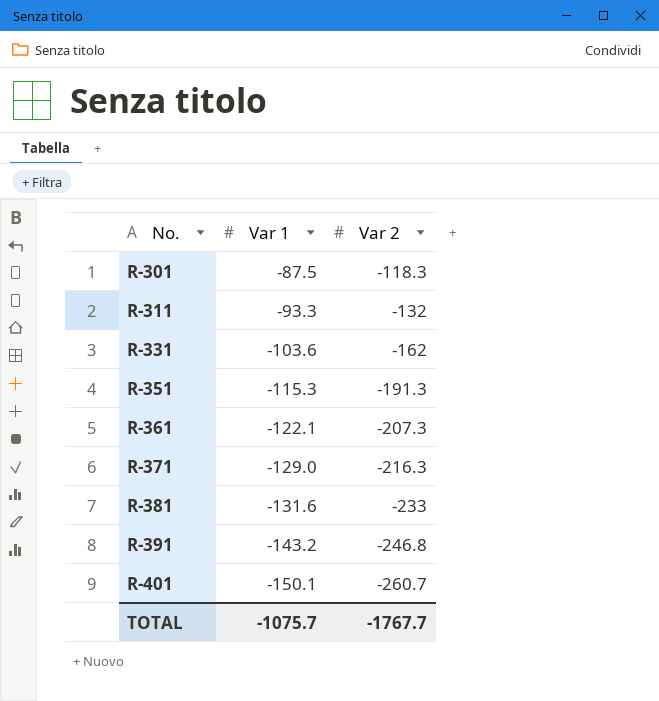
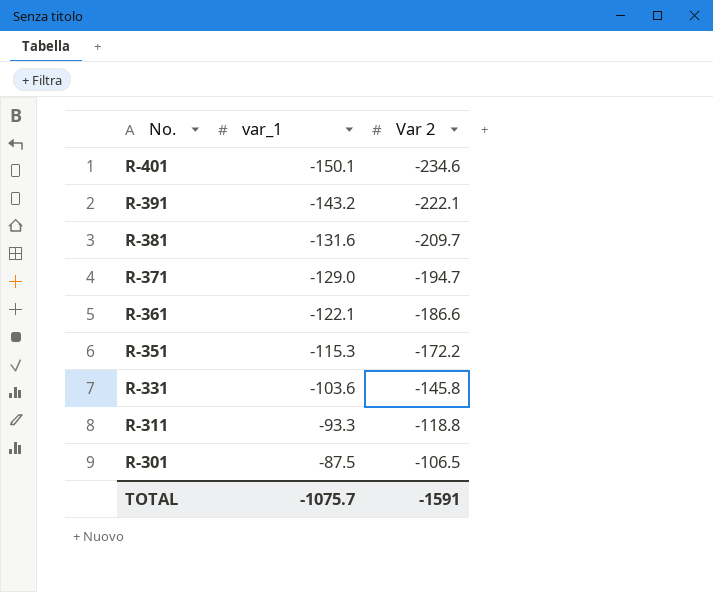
row order: No. ascending -> No. descending
column name: Var 1 -> var_1
R-401 | Var 2: -260.7 -> -234.6
R-391 | Var 2: -246.8 -> -222.1
R-381 | Var 2: -233 -> -209.7
R-371 | Var 2: -216.3 -> -194.7
R-361 | Var 2: -207.3 -> -186.6
R-351 | Var 2: -191.3 -> -172.2
R-331 | Var 2: -162 -> -145.8
R-311 | Var 2: -132 -> -118.8
R-301 | Var 2: -118.3 -> -106.5
TOTAL | Var 2: -1767.7 -> -1591

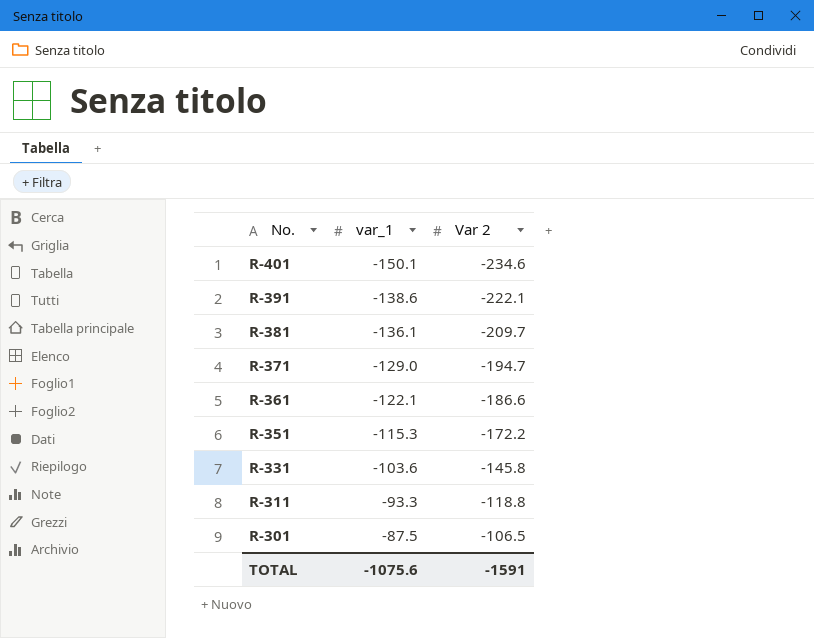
R-391 | var_1: -143.2 -> -138.6
R-381 | var_1: -131.6 -> -136.1
TOTAL | var_1: -1075.7 -> -1075.6

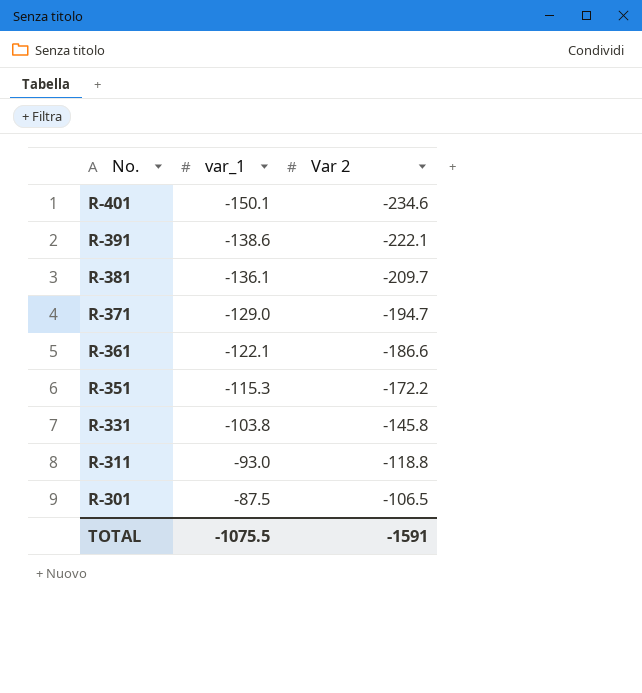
R-331 | var_1: -103.6 -> -103.8
R-311 | var_1: -93.3 -> -93.0
TOTAL | var_1: -1075.6 -> -1075.5

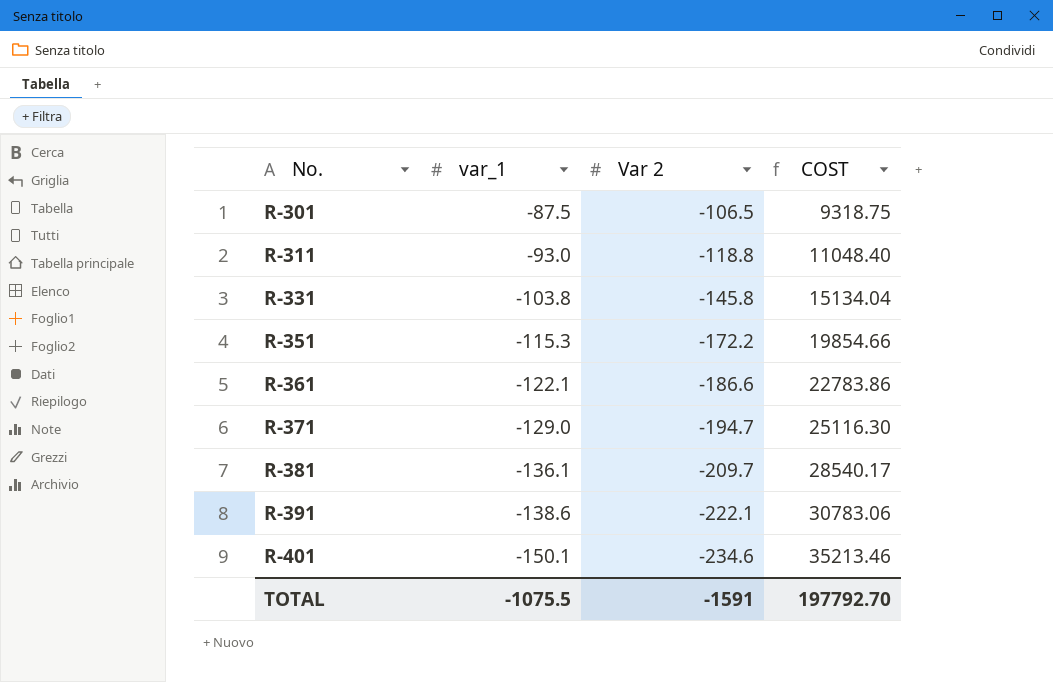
row order: No. descending -> No. ascending
column COST | formula: none -> [var_1] * [Var 2]

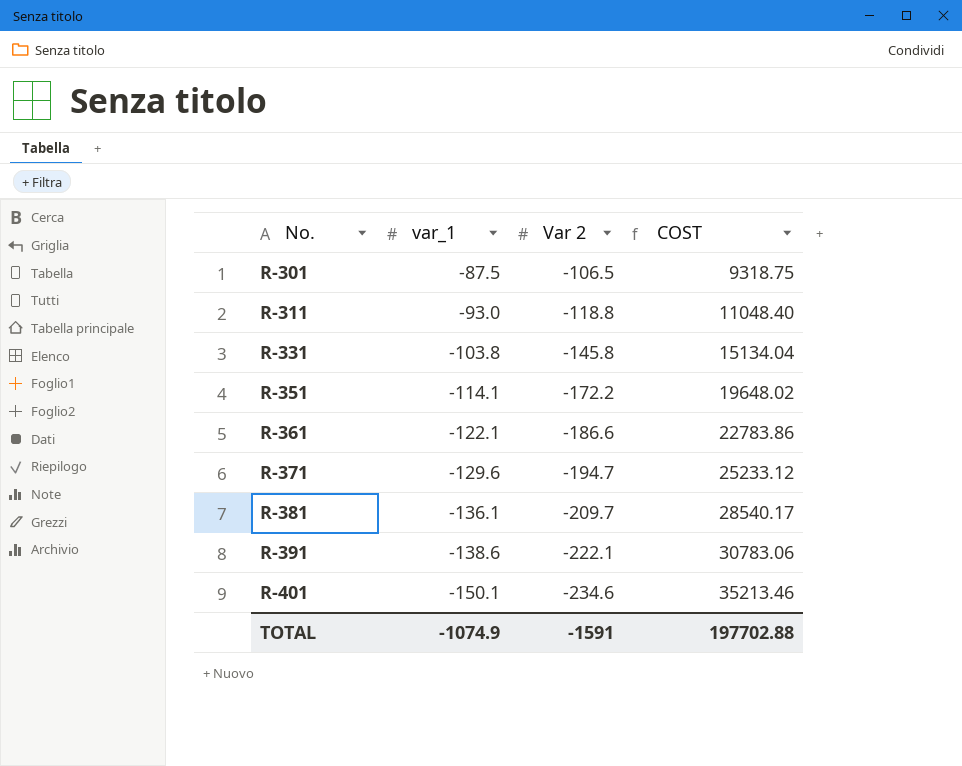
R-351 | var_1: -115.3 -> -114.1
R-351 | COST: 19854.66 -> 19648.02
R-371 | var_1: -129.0 -> -129.6
R-371 | COST: 25116.30 -> 25233.12
TOTAL | var_1: -1075.5 -> -1074.9
TOTAL | COST: 197792.70 -> 197702.88

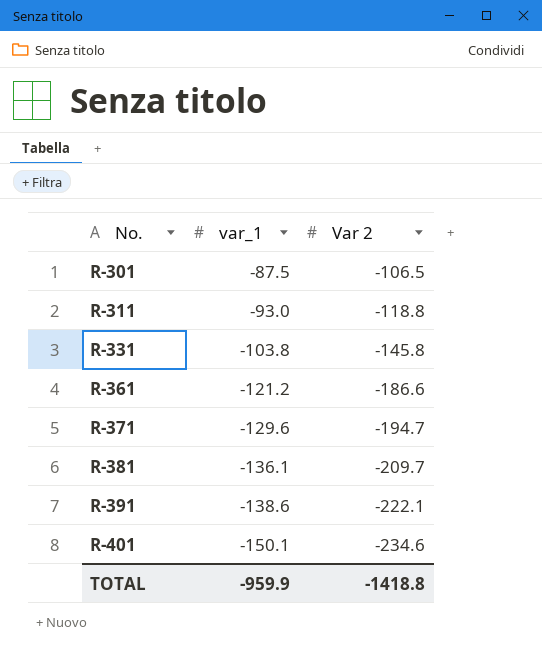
column COST | formula: [var_1] * [Var 2] -> none
row R-351: -114.1 | -172.2 | 19648.02 -> none
R-361 | var_1: -122.1 -> -121.2
TOTAL | var_1: -1074.9 -> -959.9
TOTAL | Var 2: -1591 -> -1418.8

